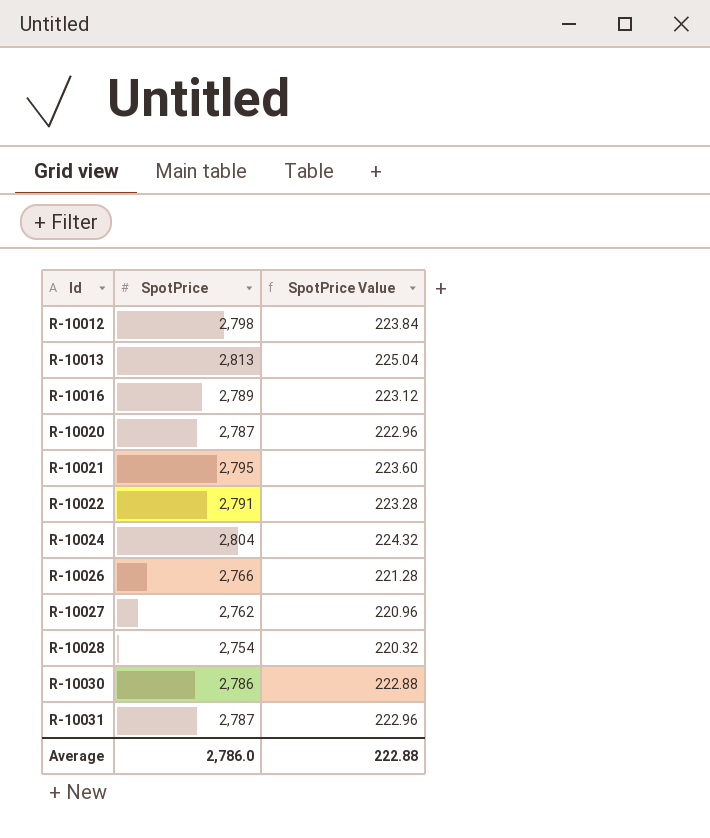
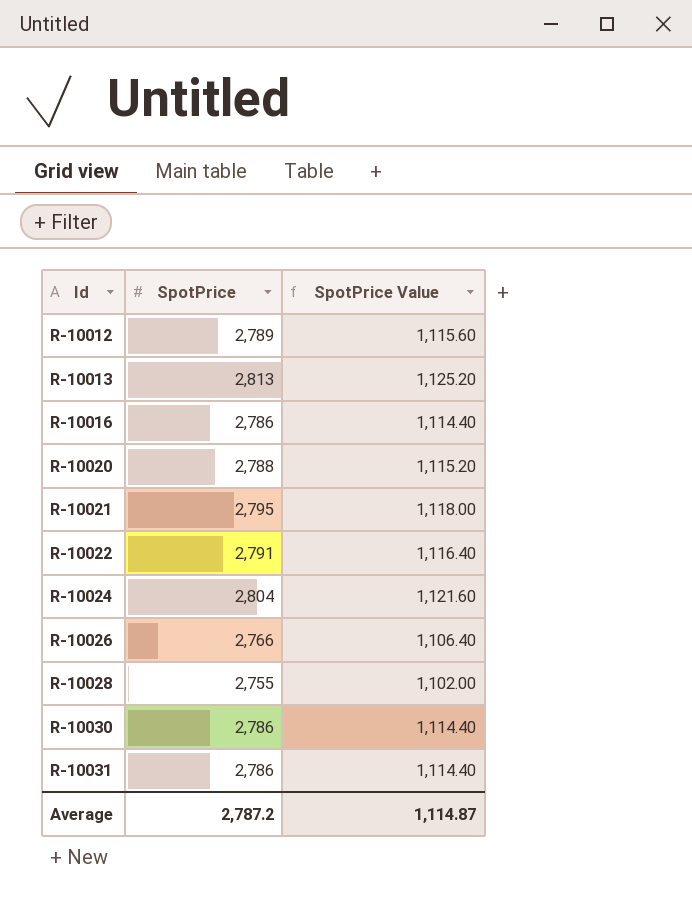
column SpotPrice Value | formula: [SpotPrice] * 0.08 -> [SpotPrice] * 0.4
row R-10027: 2,762 | 220.96 -> none
R-10012 | SpotPrice: 2,798 -> 2,789
R-10016 | SpotPrice: 2,789 -> 2,786
R-10020 | SpotPrice: 2,787 -> 2,788
R-10028 | SpotPrice: 2,754 -> 2,755
R-10031 | SpotPrice: 2,787 -> 2,786
Average | SpotPrice: 2,786.0 -> 2,787.2
Average | SpotPrice Value: 222.88 -> 1,114.87

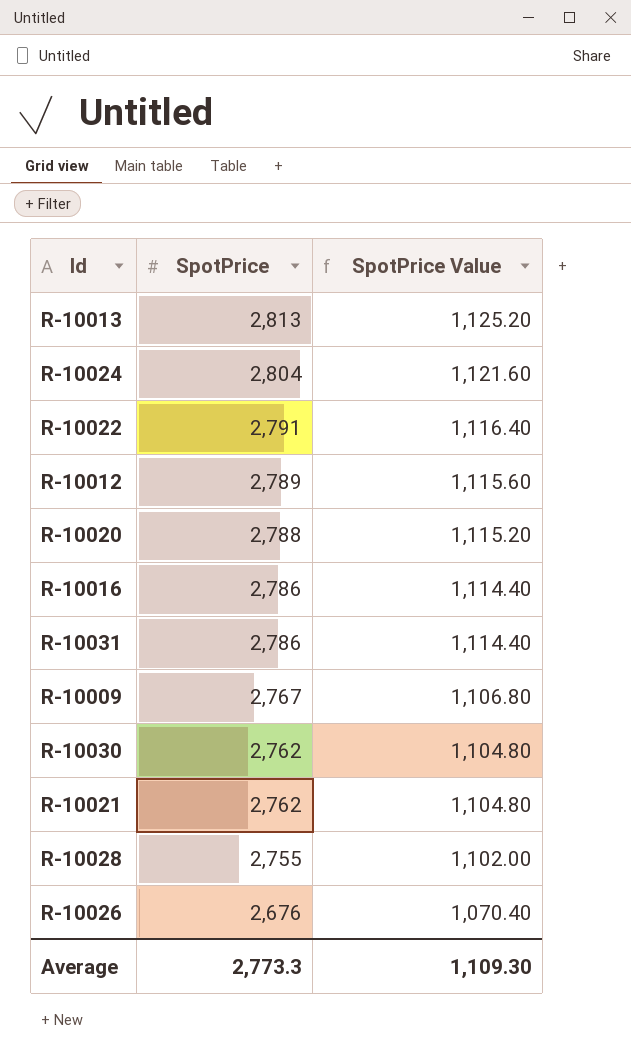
row order: Id ascending -> SpotPrice descending
row R-10009: none -> 2,767 | 1,106.80
R-10030 | SpotPrice: 2,786 -> 2,762
R-10030 | SpotPrice Value: 1,114.40 -> 1,104.80
R-10021 | SpotPrice: 2,795 -> 2,762
R-10021 | SpotPrice Value: 1,118.00 -> 1,104.80
R-10026 | SpotPrice: 2,766 -> 2,676
R-10026 | SpotPrice Value: 1,106.40 -> 1,070.40
Average | SpotPrice: 2,787.2 -> 2,773.3
Average | SpotPrice Value: 1,114.87 -> 1,109.30

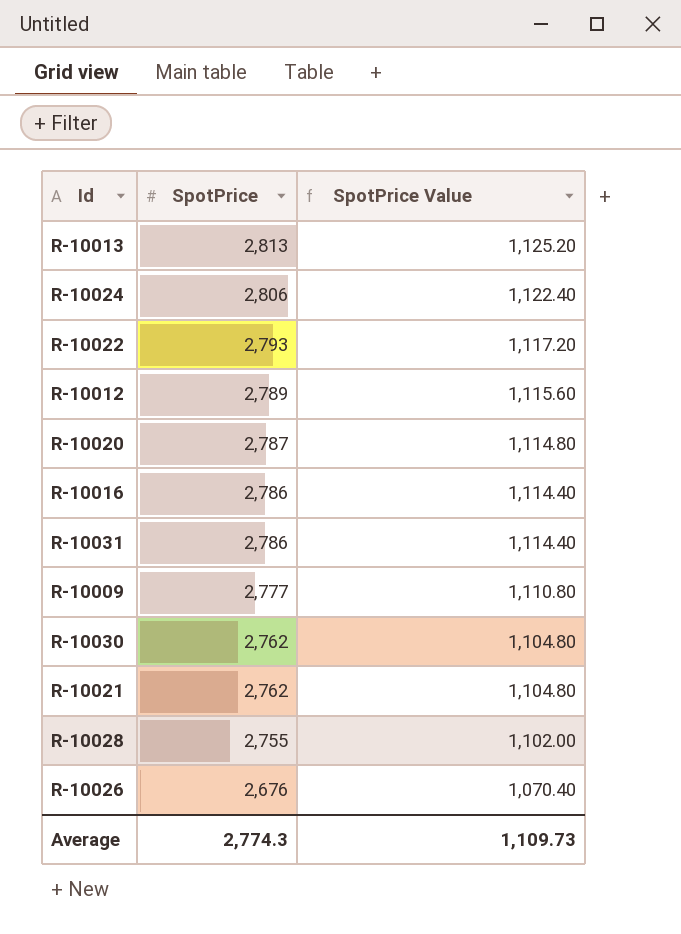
R-10024 | SpotPrice: 2,804 -> 2,806
R-10024 | SpotPrice Value: 1,121.60 -> 1,122.40
R-10022 | SpotPrice: 2,791 -> 2,793
R-10022 | SpotPrice Value: 1,116.40 -> 1,117.20
R-10020 | SpotPrice: 2,788 -> 2,787
R-10020 | SpotPrice Value: 1,115.20 -> 1,114.80
R-10009 | SpotPrice: 2,767 -> 2,777
R-10009 | SpotPrice Value: 1,106.80 -> 1,110.80
Average | SpotPrice: 2,773.3 -> 2,774.3
Average | SpotPrice Value: 1,109.30 -> 1,109.73

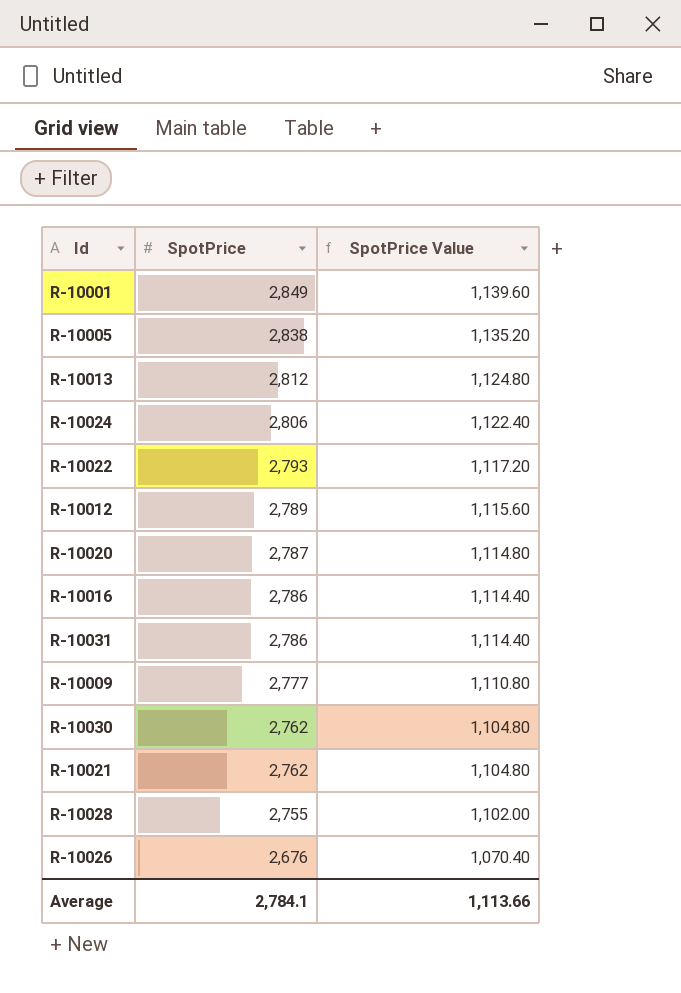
row R-10001: none -> 2,849 | 1,139.60
row R-10005: none -> 2,838 | 1,135.20
R-10013 | SpotPrice: 2,813 -> 2,812
R-10013 | SpotPrice Value: 1,125.20 -> 1,124.80
Average | SpotPrice: 2,774.3 -> 2,784.1
Average | SpotPrice Value: 1,109.73 -> 1,113.66

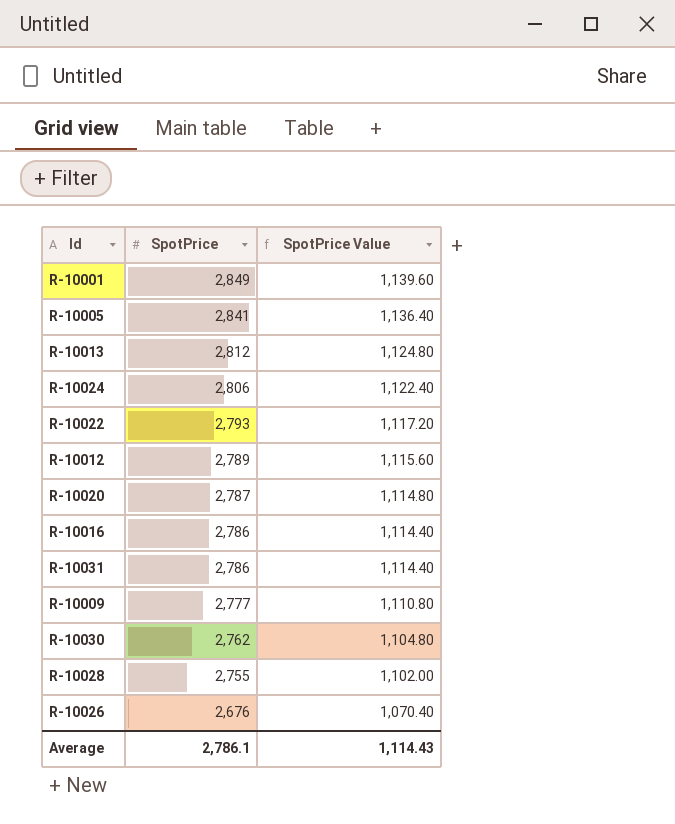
row R-10021: 2,762 | 1,104.80 -> none
R-10005 | SpotPrice: 2,838 -> 2,841
R-10005 | SpotPrice Value: 1,135.20 -> 1,136.40
Average | SpotPrice: 2,784.1 -> 2,786.1
Average | SpotPrice Value: 1,113.66 -> 1,114.43

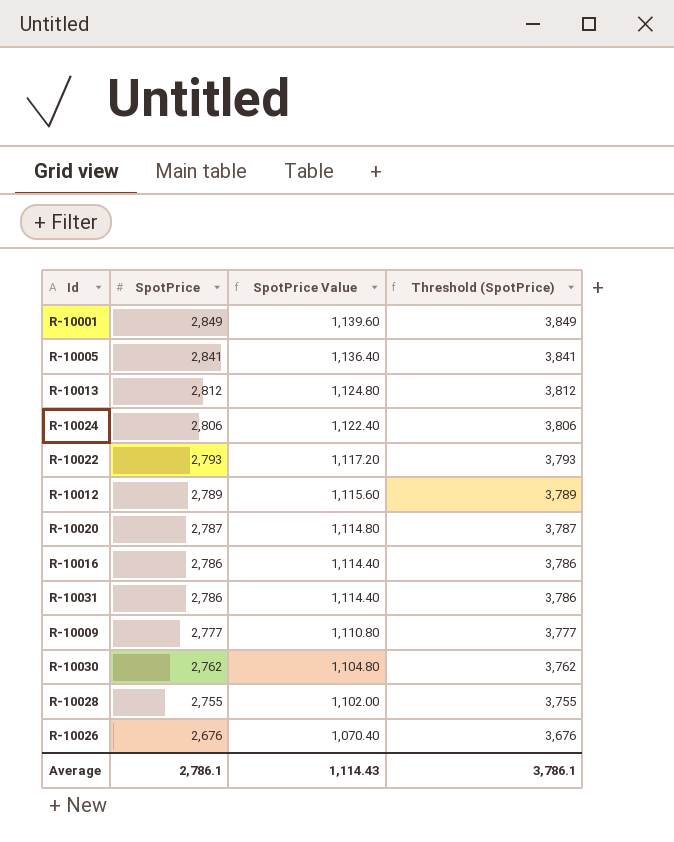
column Threshold (SpotPrice) | formula: none -> [SpotPrice] + 1000

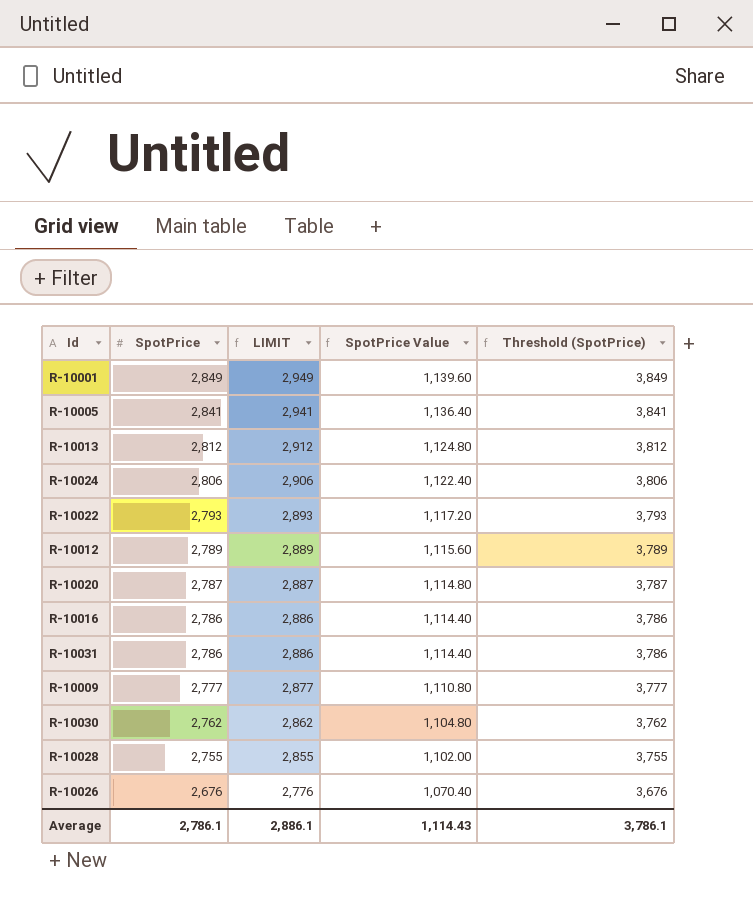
column LIMIT | formula: none -> [SpotPrice] + 100

